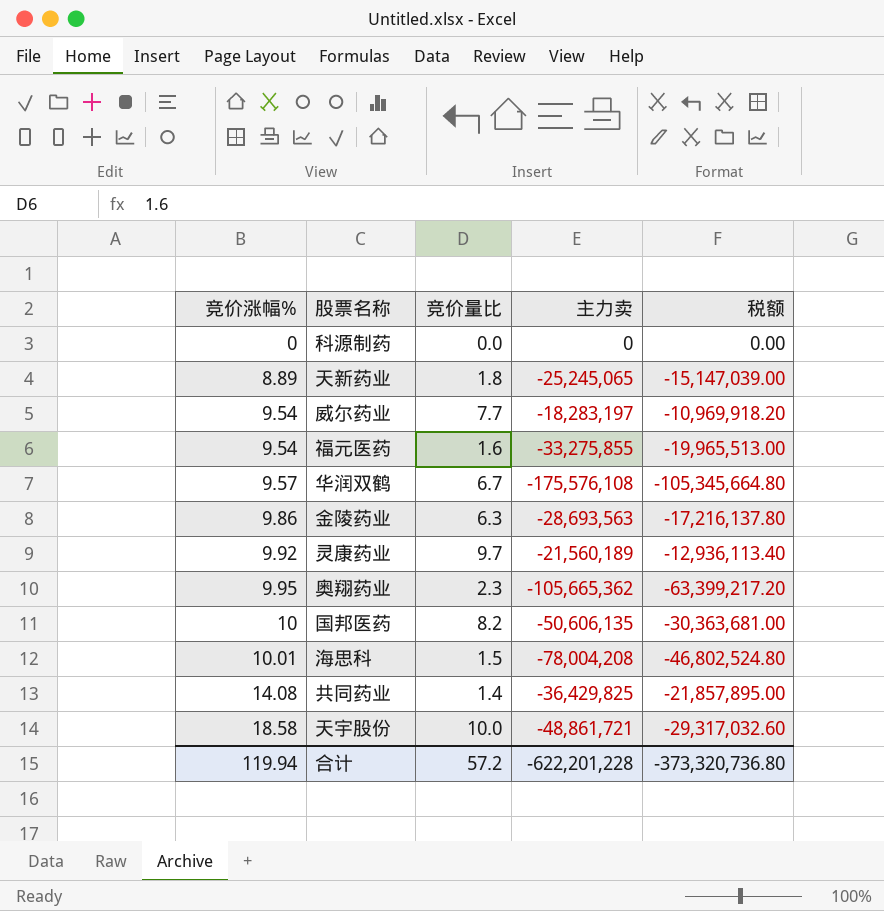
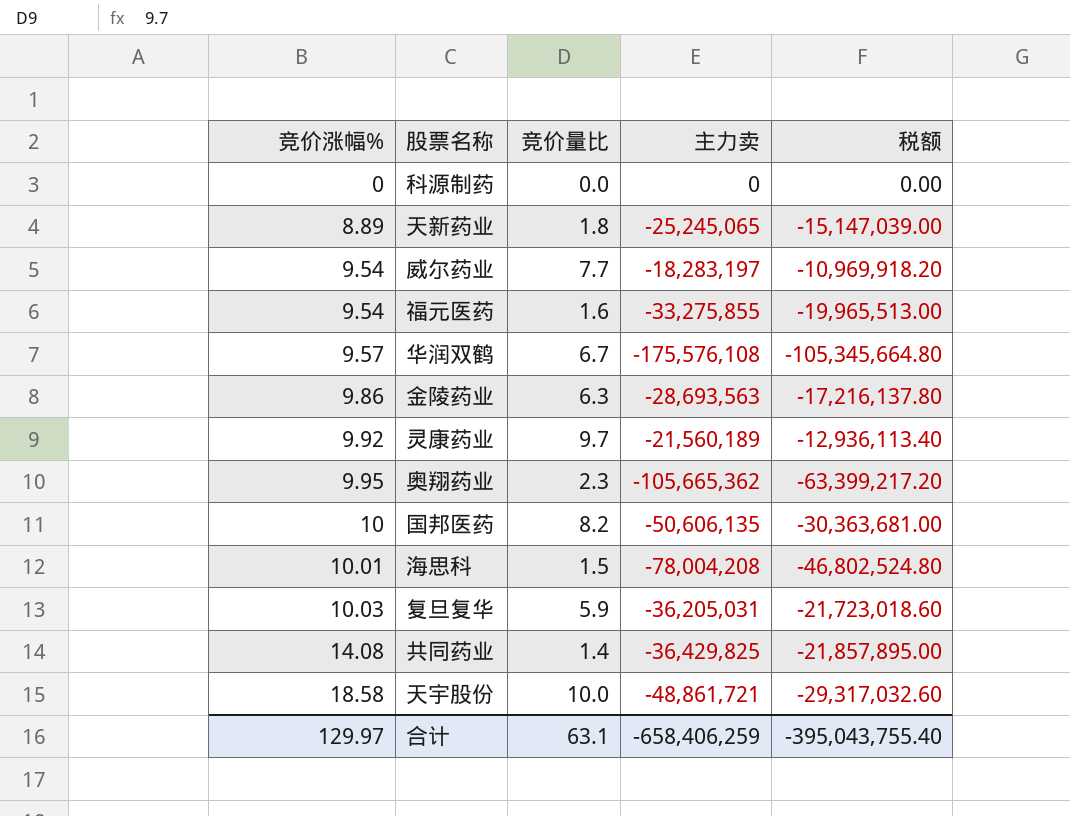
row 复旦复华: none -> 10.03 | 5.9 | -36,205,031 | -21,723,018.60
合计 | 竞价涨幅%: 119.94 -> 129.97
合计 | 竞价量比: 57.2 -> 63.1
合计 | 主力卖: -622,201,228 -> -658,406,259
合计 | 税额: -373,320,736.80 -> -395,043,755.40

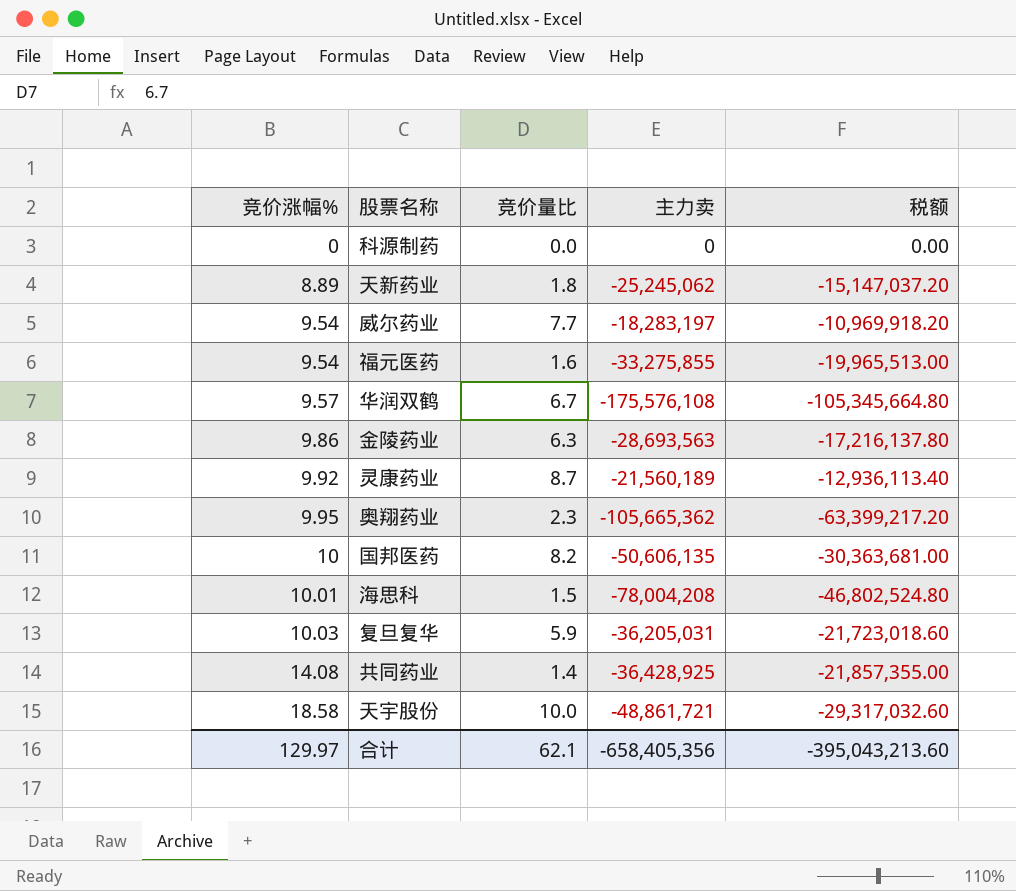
天新药业 | 主力卖: -25,245,065 -> -25,245,062
天新药业 | 税额: -15,147,039.00 -> -15,147,037.20
灵康药业 | 竞价量比: 9.7 -> 8.7
共同药业 | 主力卖: -36,429,825 -> -36,428,925
共同药业 | 税额: -21,857,895.00 -> -21,857,355.00
合计 | 竞价量比: 63.1 -> 62.1
合计 | 主力卖: -658,406,259 -> -658,405,356
合计 | 税额: -395,043,755.40 -> -395,043,213.60

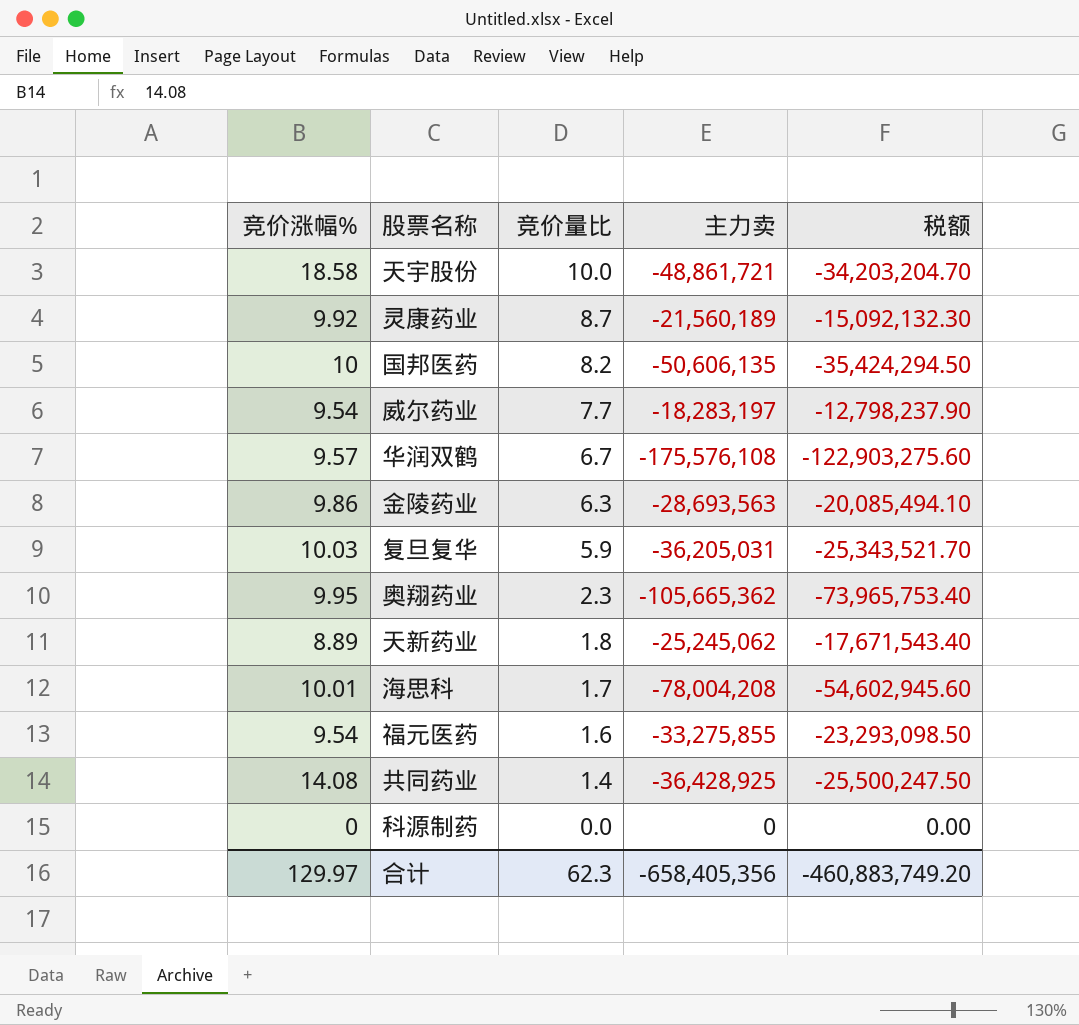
row order: 竞价涨幅% ascending -> 竞价量比 descending
column 税额 | formula: [主力卖] * 0.6 -> [主力卖] * 0.7
海思科 | 竞价量比: 1.5 -> 1.7
合计 | 竞价量比: 62.1 -> 62.3
合计 | 税额: -395,043,213.60 -> -460,883,749.20

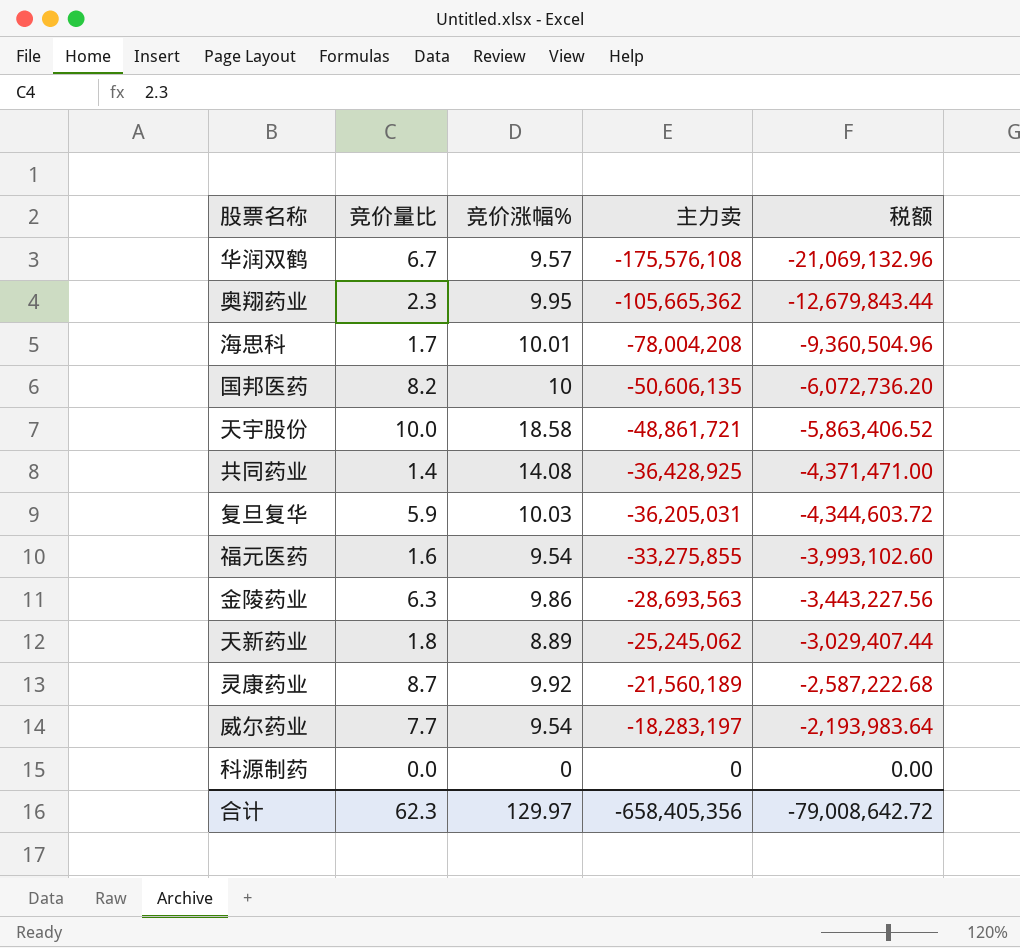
row order: 竞价量比 descending -> 主力卖 ascending
column 竞价涨幅% | position: 1 -> 3
column 税额 | formula: [主力卖] * 0.7 -> [主力卖] * 0.12
合计 | 税额: -460,883,749.20 -> -79,008,642.72

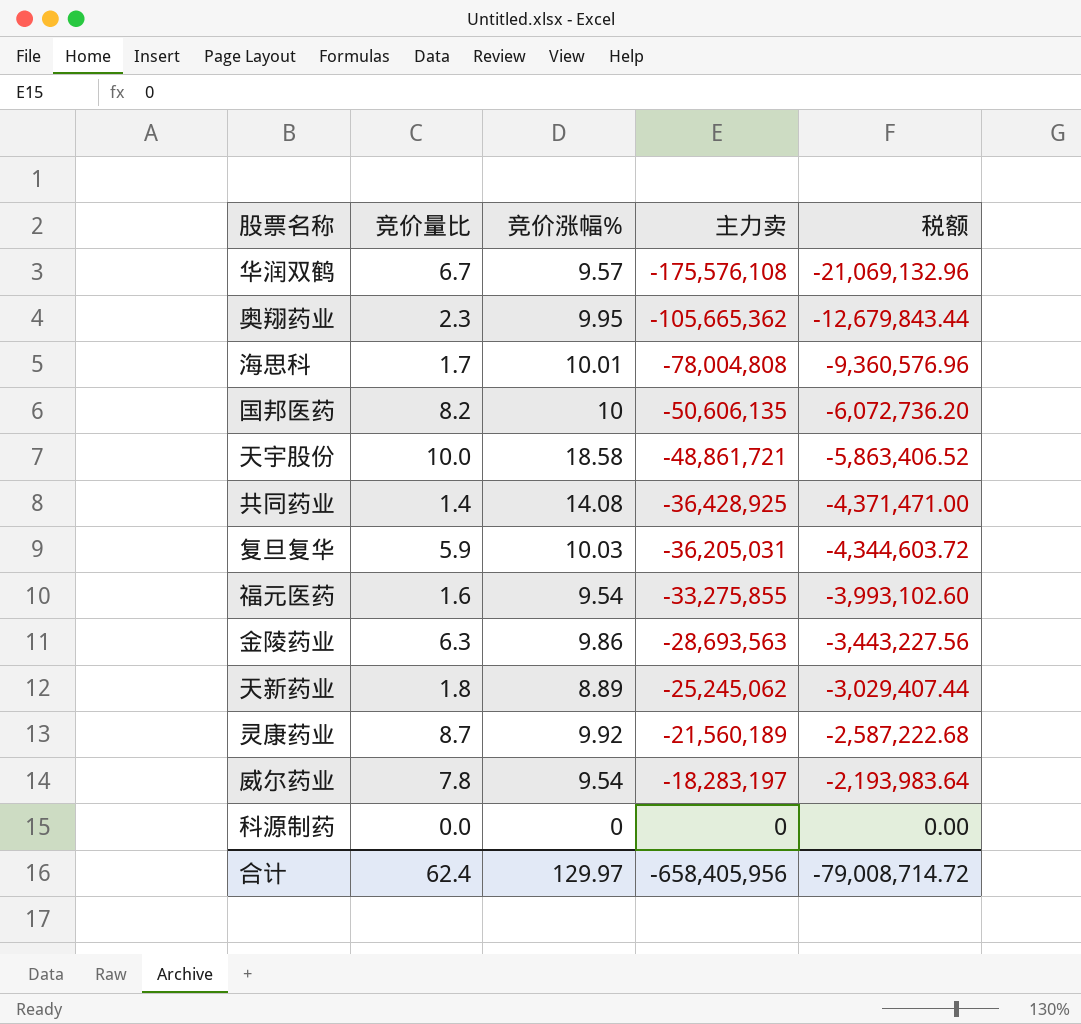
海思科 | 主力卖: -78,004,208 -> -78,004,808
海思科 | 税额: -9,360,504.96 -> -9,360,576.96
威尔药业 | 竞价量比: 7.7 -> 7.8
合计 | 竞价量比: 62.3 -> 62.4
合计 | 主力卖: -658,405,356 -> -658,405,956
合计 | 税额: -79,008,642.72 -> -79,008,714.72

